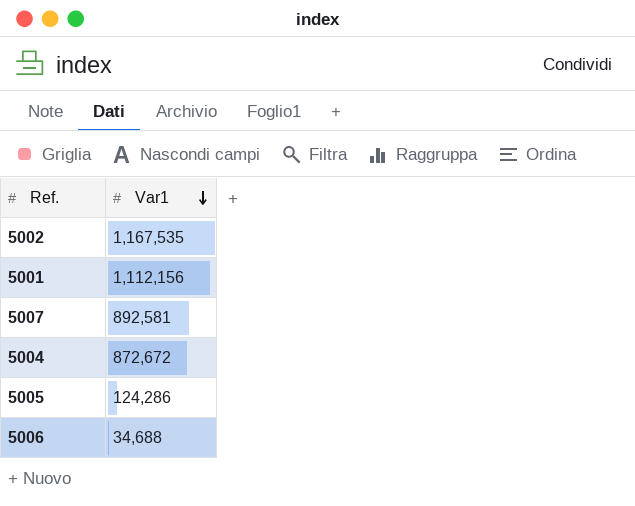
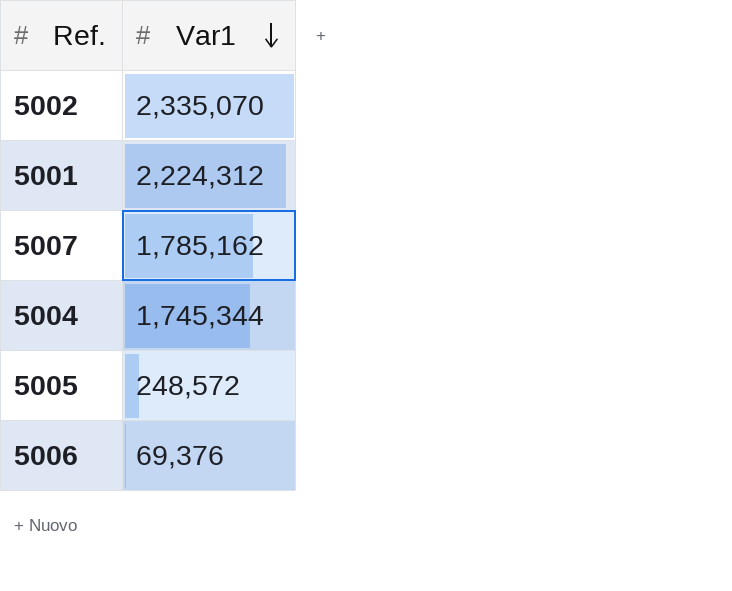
5002 | Var1: 1,167,535 -> 2,335,070
5001 | Var1: 1,112,156 -> 2,224,312
5007 | Var1: 892,581 -> 1,785,162
5004 | Var1: 872,672 -> 1,745,344
5005 | Var1: 124,286 -> 248,572
5006 | Var1: 34,688 -> 69,376

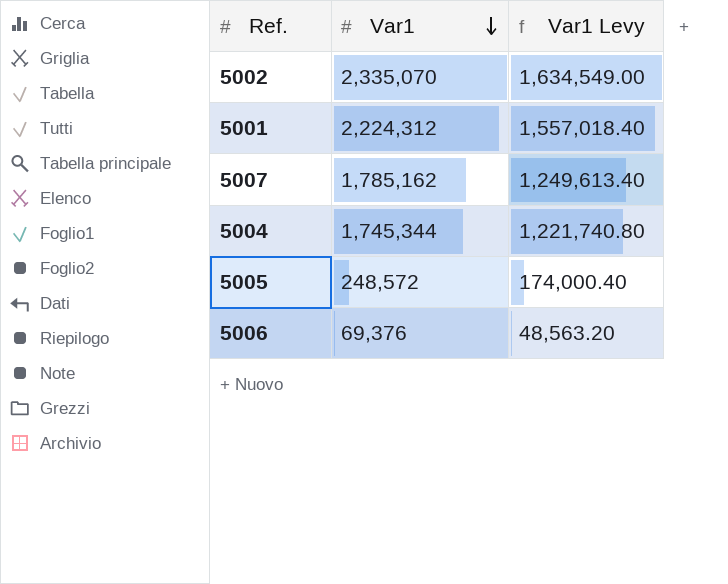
column Var1 Levy | formula: none -> [Var1] * 0.7

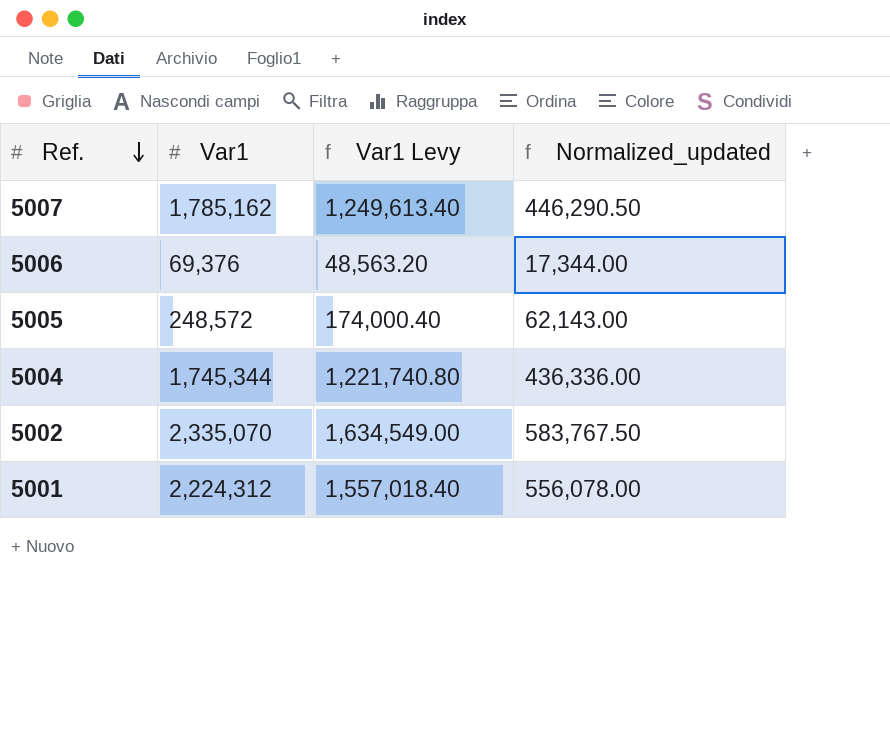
row order: Var1 descending -> Ref. descending
column Normalized_updated | formula: none -> [Var1] * 0.25

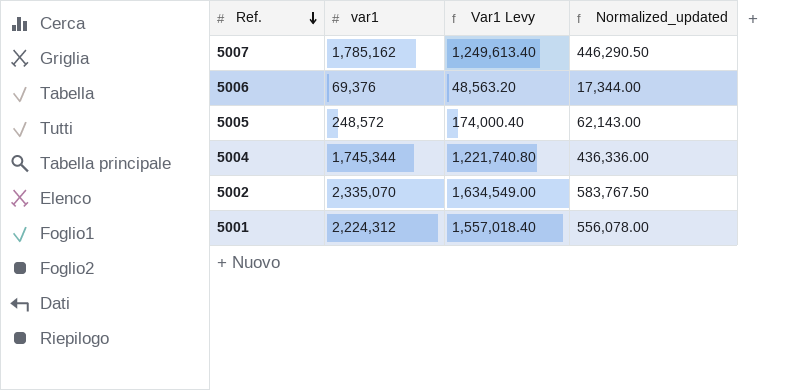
column name: Var1 -> var1

